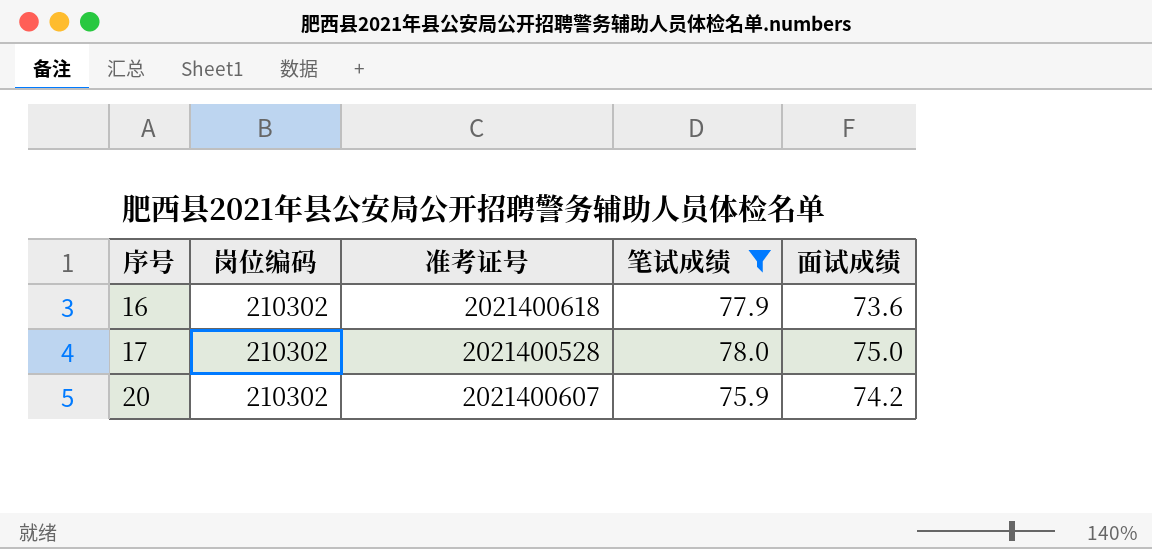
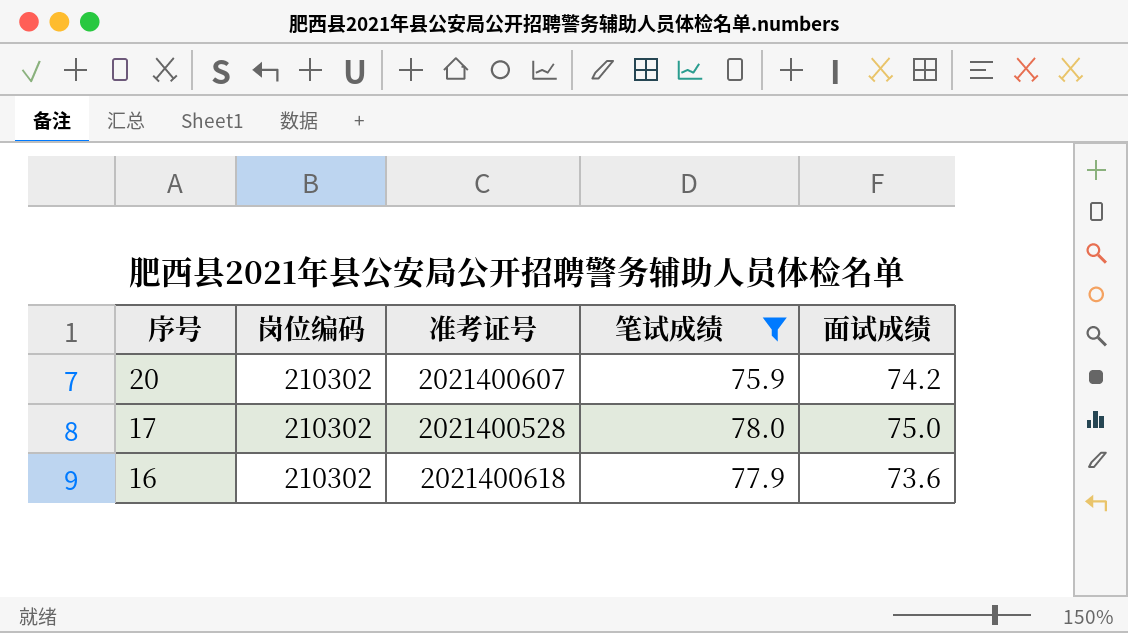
row order: 序号 ascending -> 序号 descending

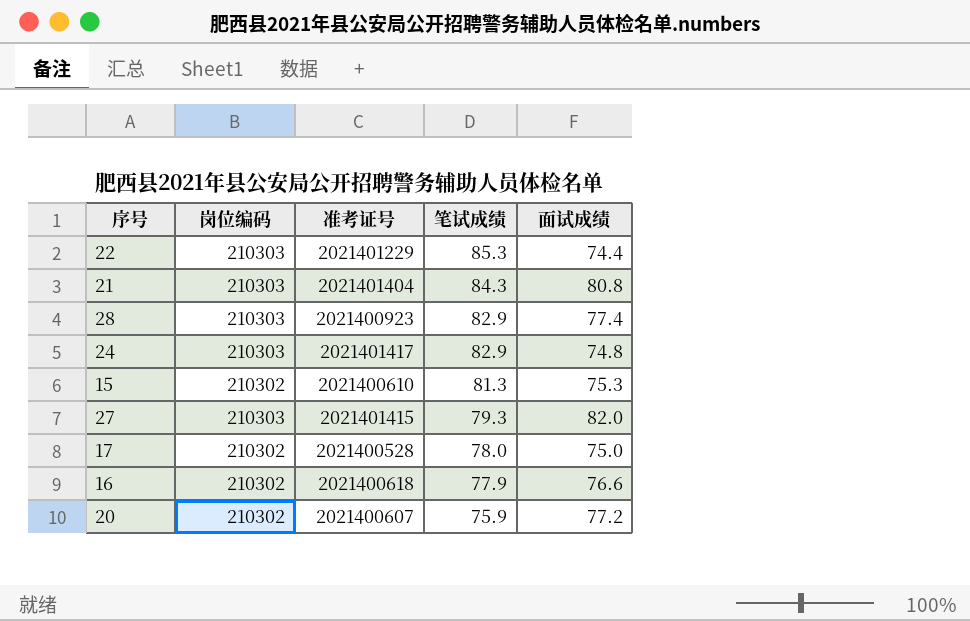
filter: 笔试成绩 <= 78.0 -> none
row order: 序号 descending -> 笔试成绩 descending
16 | 面试成绩: 73.6 -> 76.6
20 | 面试成绩: 74.2 -> 77.2

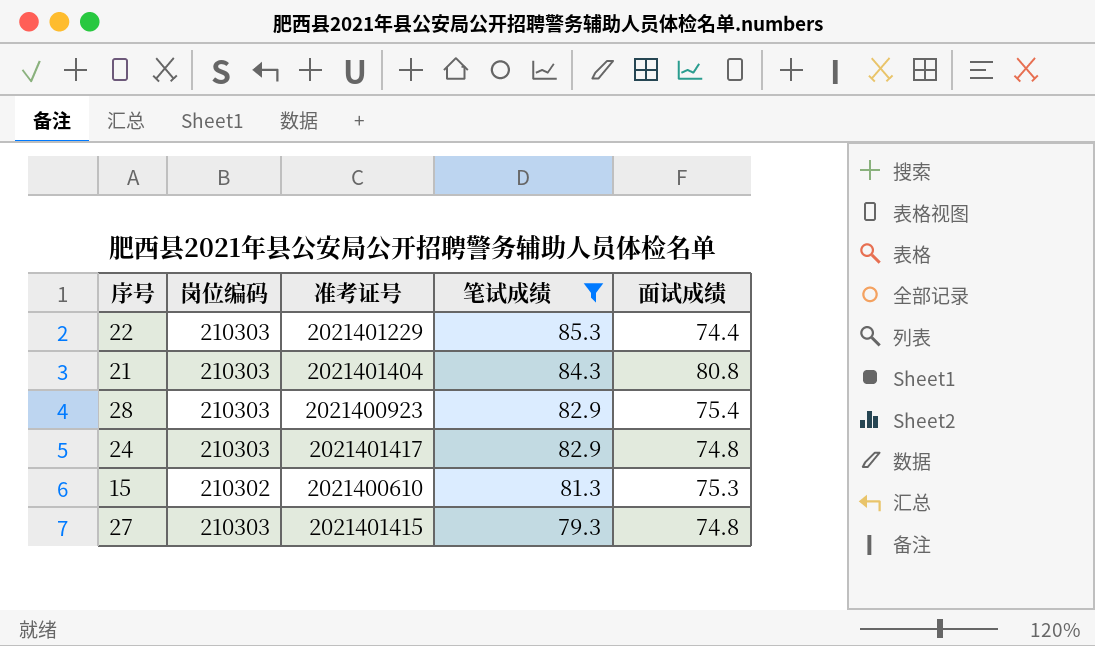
filter: none -> 笔试成绩 >= 79.3
28 | 面试成绩: 77.4 -> 75.4
27 | 面试成绩: 82.0 -> 74.8

